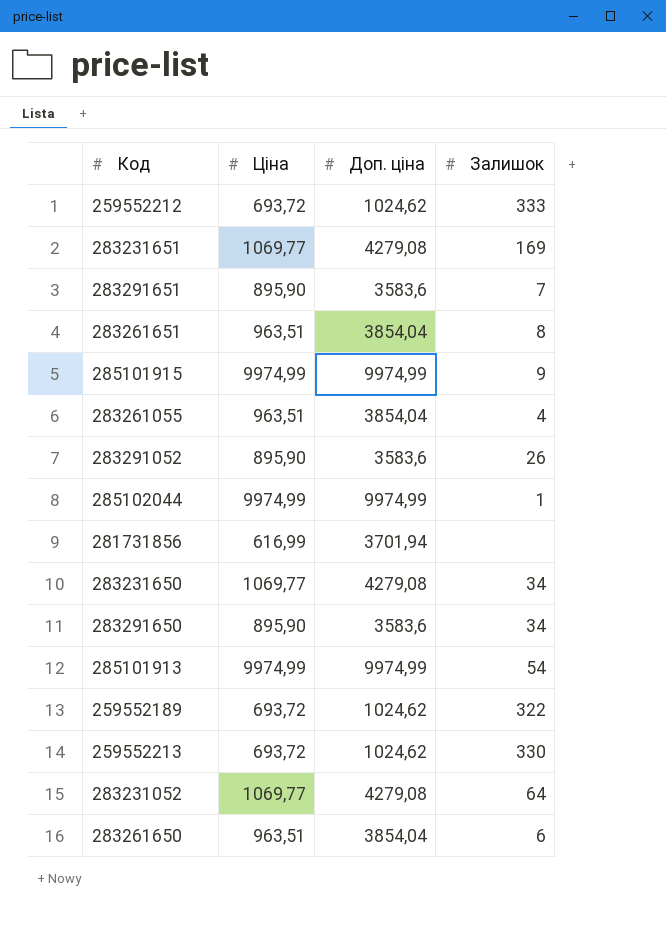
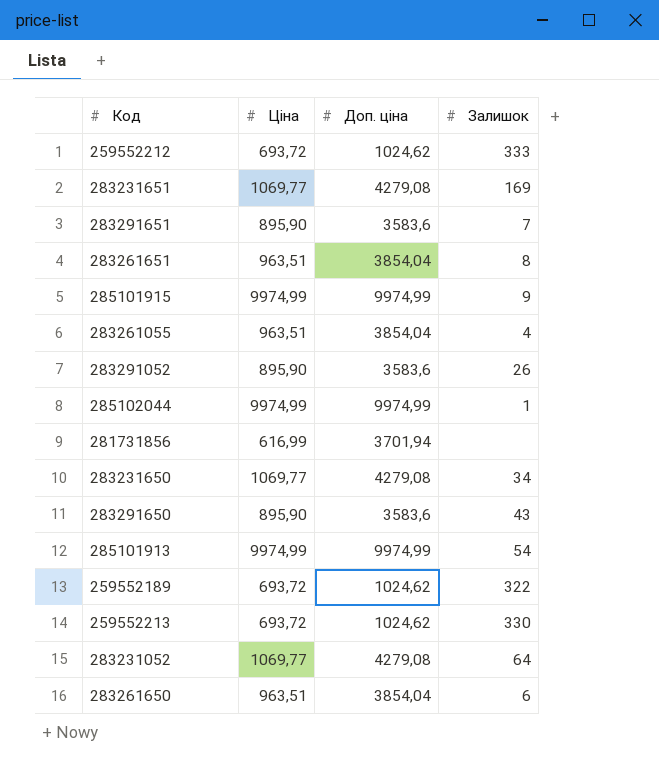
283291650 | Залишок: 34 -> 43

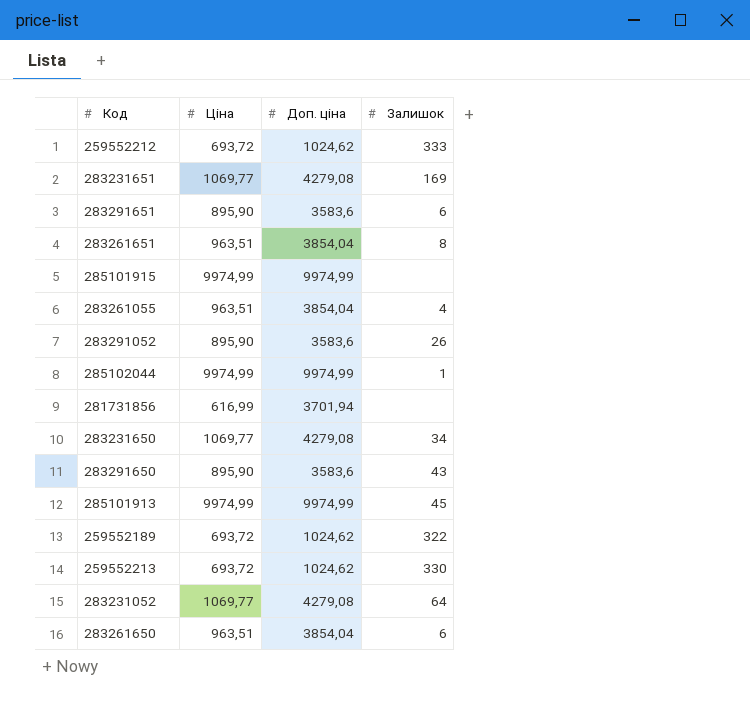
283291651 | Залишок: 7 -> 6
285101915 | Залишок: 9 -> none
285101913 | Залишок: 54 -> 45

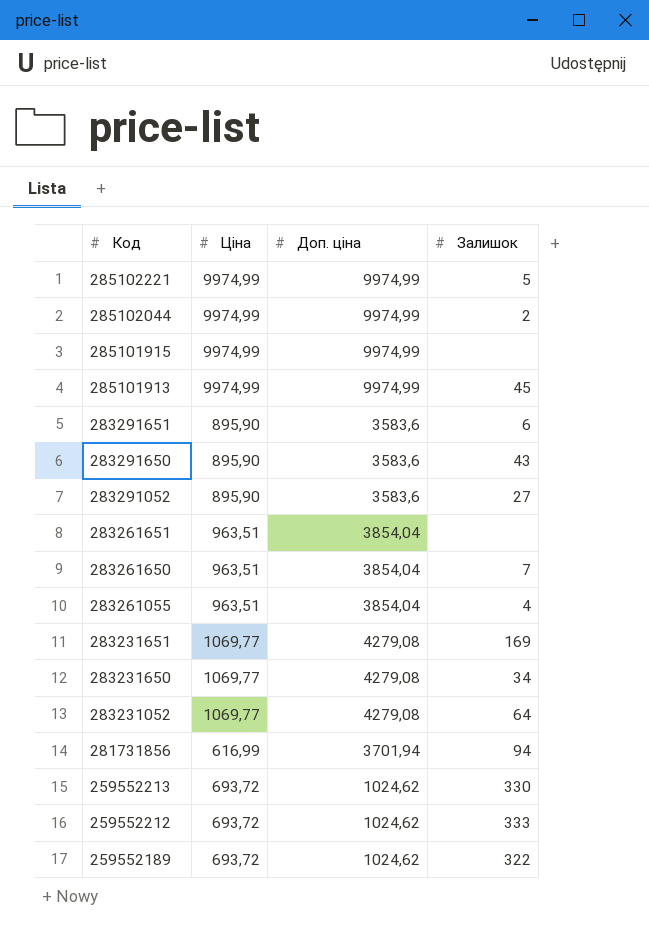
row order: none -> Код descending
row 285102221: none -> 9974,99 | 9974,99 | 5
285102044 | Залишок: 1 -> 2
283291052 | Залишок: 26 -> 27
283261651 | Залишок: 8 -> none
283261650 | Залишок: 6 -> 7
281731856 | Залишок: none -> 94

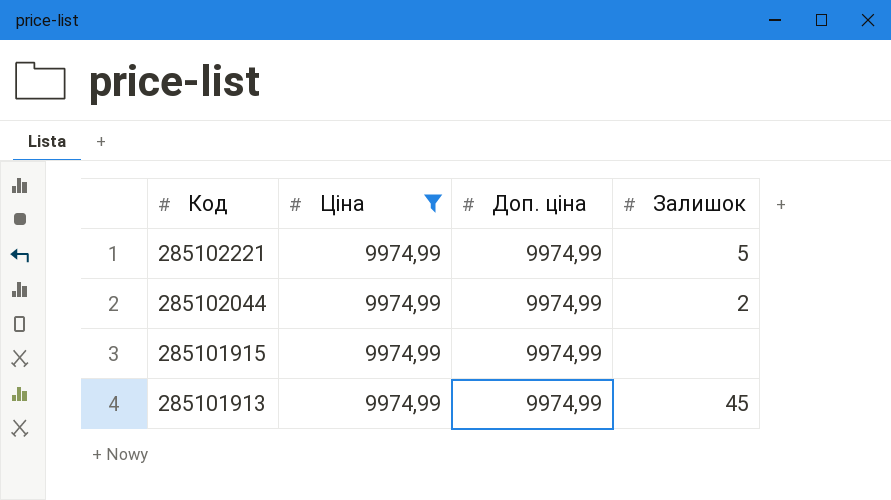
filter: none -> Ціна = 9974,99

